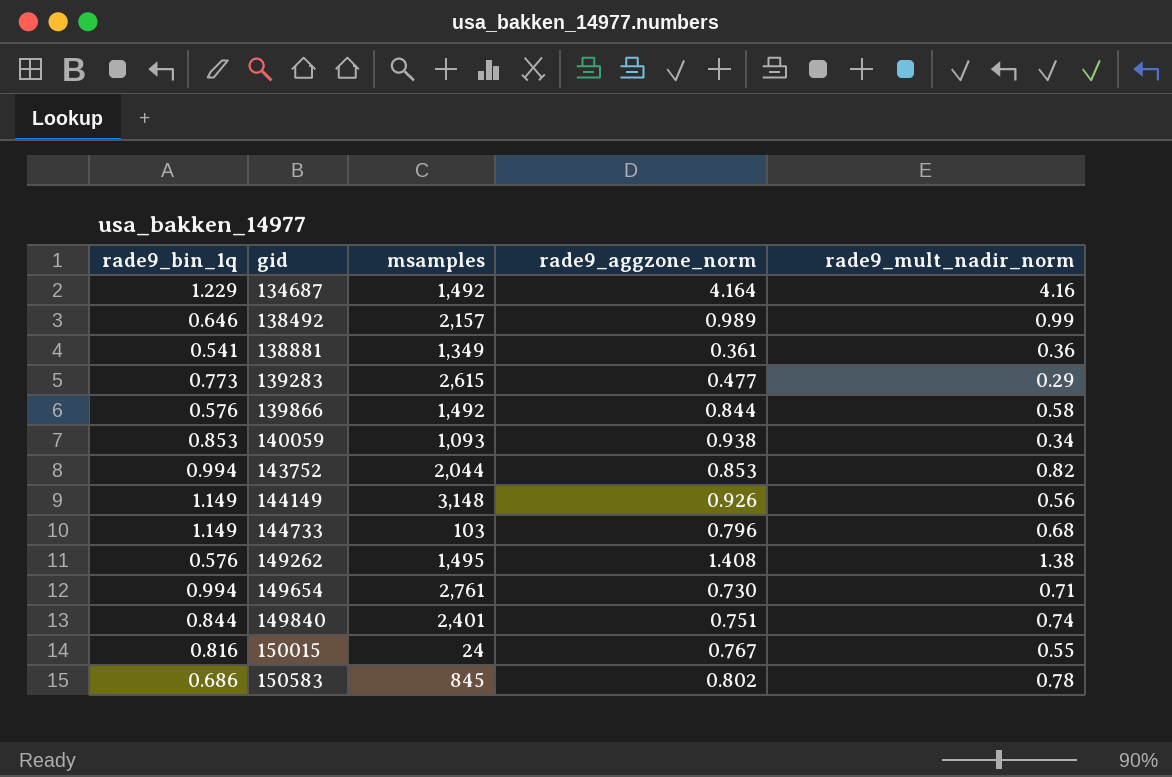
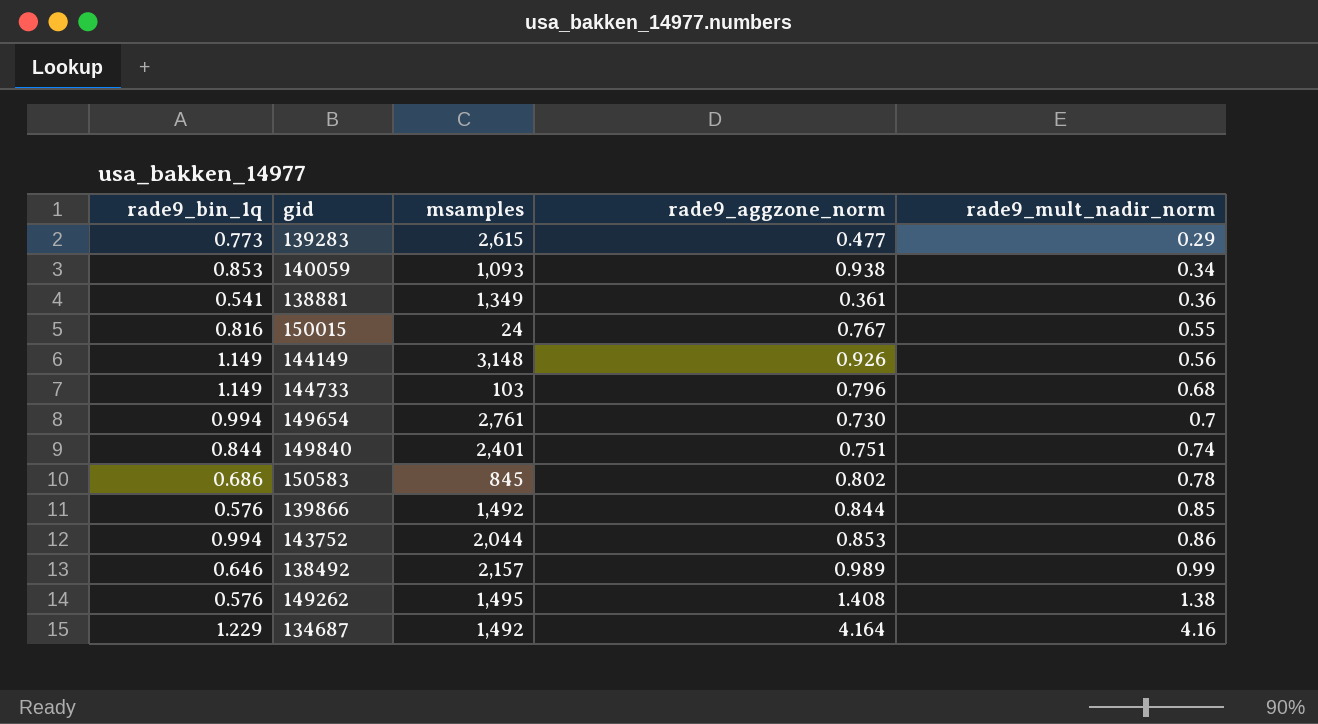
row order: gid ascending -> rade9_mult_nadir_norm ascending
149654 | rade9_mult_nadir_norm: 0.71 -> 0.7
139866 | rade9_mult_nadir_norm: 0.58 -> 0.85
143752 | rade9_mult_nadir_norm: 0.82 -> 0.86

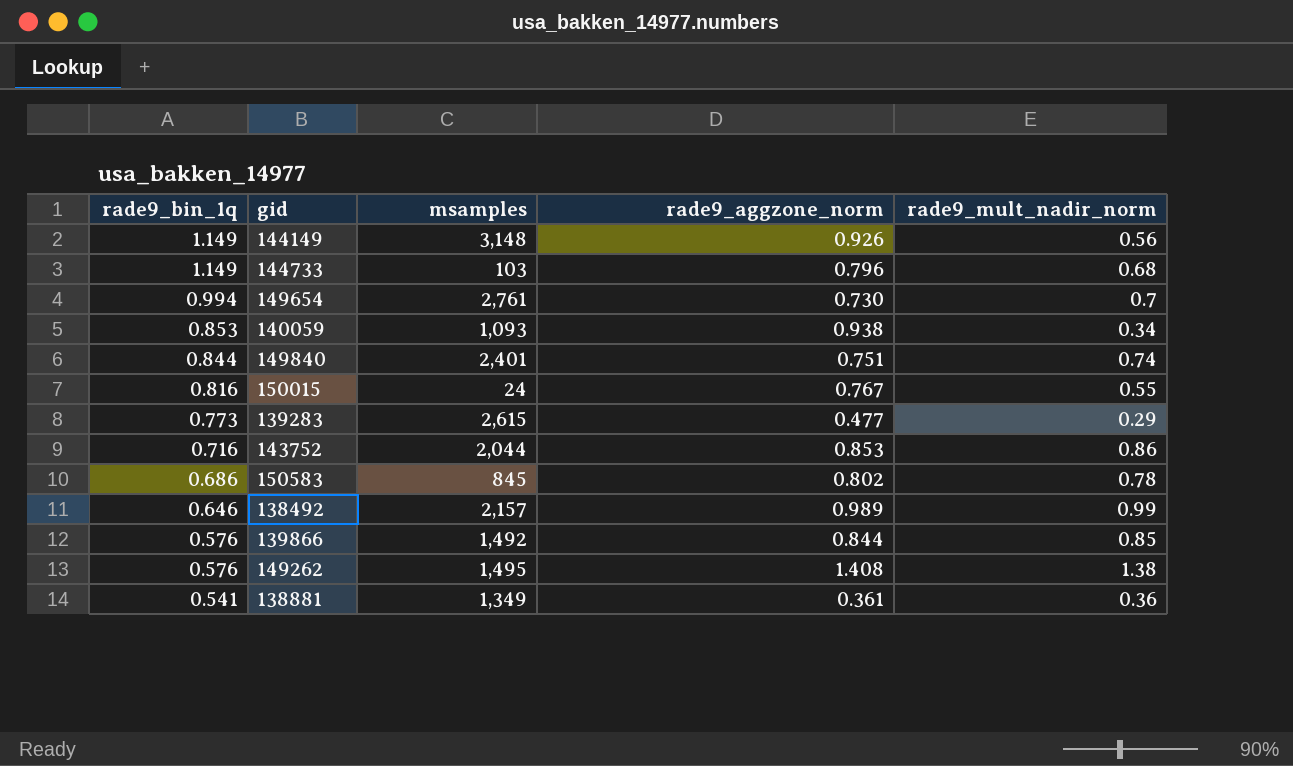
row order: rade9_mult_nadir_norm ascending -> rade9_bin_1q descending
row 134687: 1.229 | 1,492 | 4.164 | 4.16 -> none
143752 | rade9_bin_1q: 0.994 -> 0.716

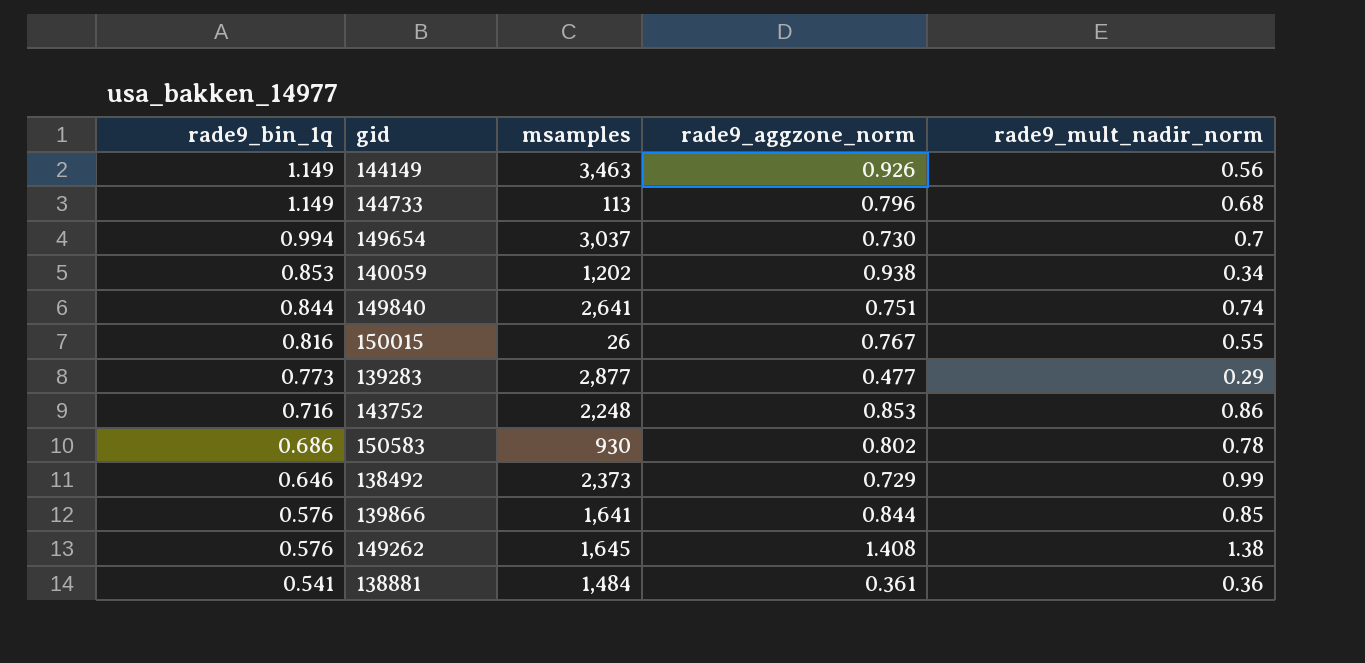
144149 | msamples: 3,148 -> 3,463
144733 | msamples: 103 -> 113
149654 | msamples: 2,761 -> 3,037
140059 | msamples: 1,093 -> 1,202
149840 | msamples: 2,401 -> 2,641
150015 | msamples: 24 -> 26
139283 | msamples: 2,615 -> 2,877
143752 | msamples: 2,044 -> 2,248
150583 | msamples: 845 -> 930
138492 | msamples: 2,157 -> 2,373
138492 | rade9_aggzone_norm: 0.989 -> 0.729
139866 | msamples: 1,492 -> 1,641
149262 | msamples: 1,495 -> 1,645
138881 | msamples: 1,349 -> 1,484

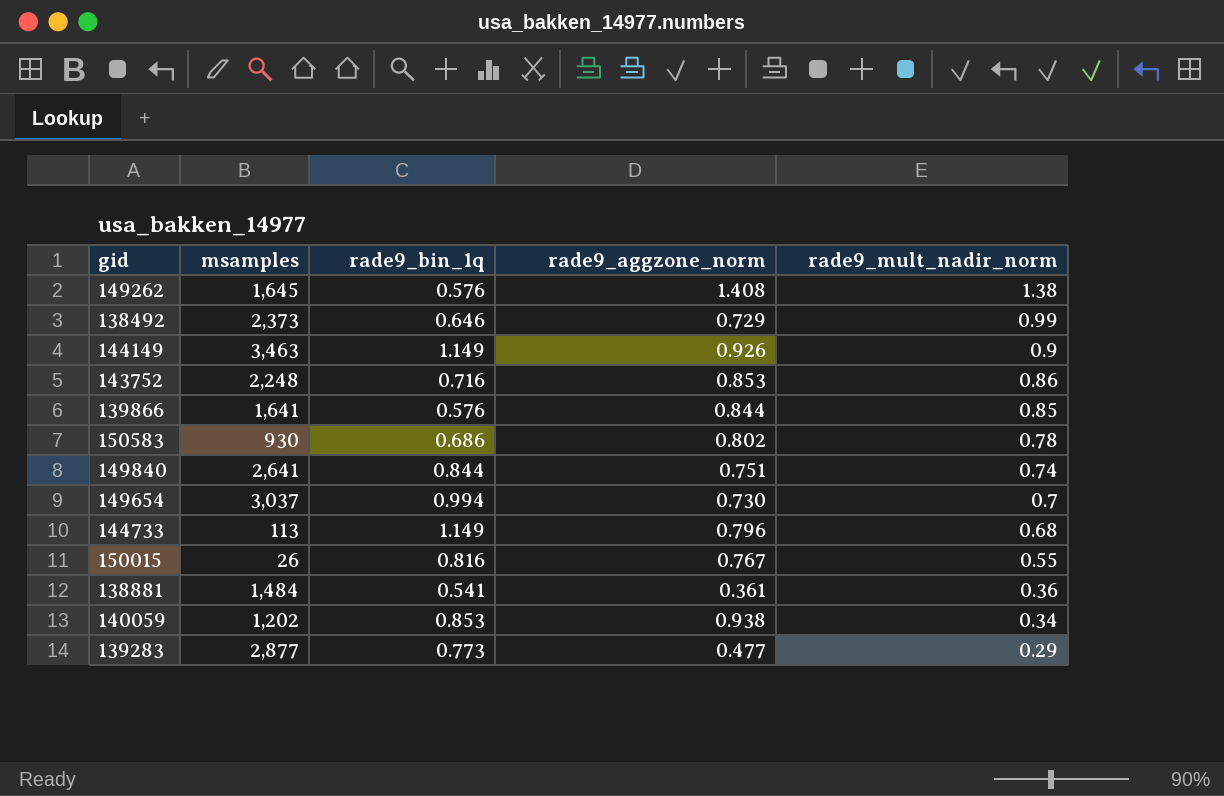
row order: rade9_bin_1q descending -> rade9_mult_nadir_norm descending
column rade9_bin_1q | position: 1 -> 3
144149 | rade9_mult_nadir_norm: 0.56 -> 0.9

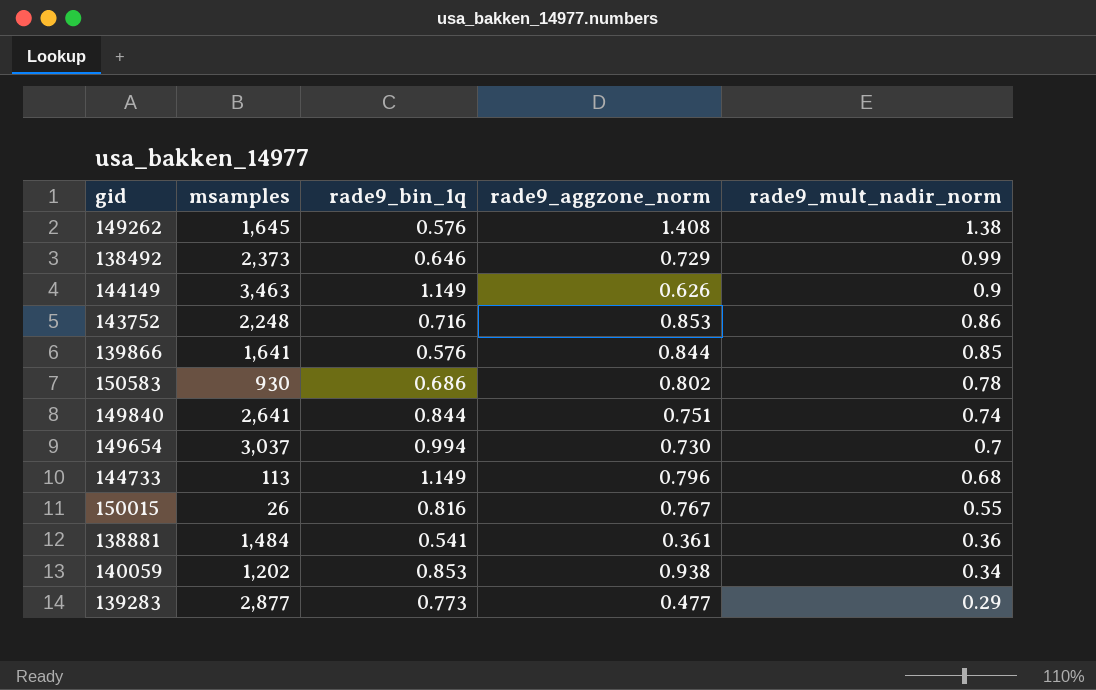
144149 | rade9_aggzone_norm: 0.926 -> 0.626

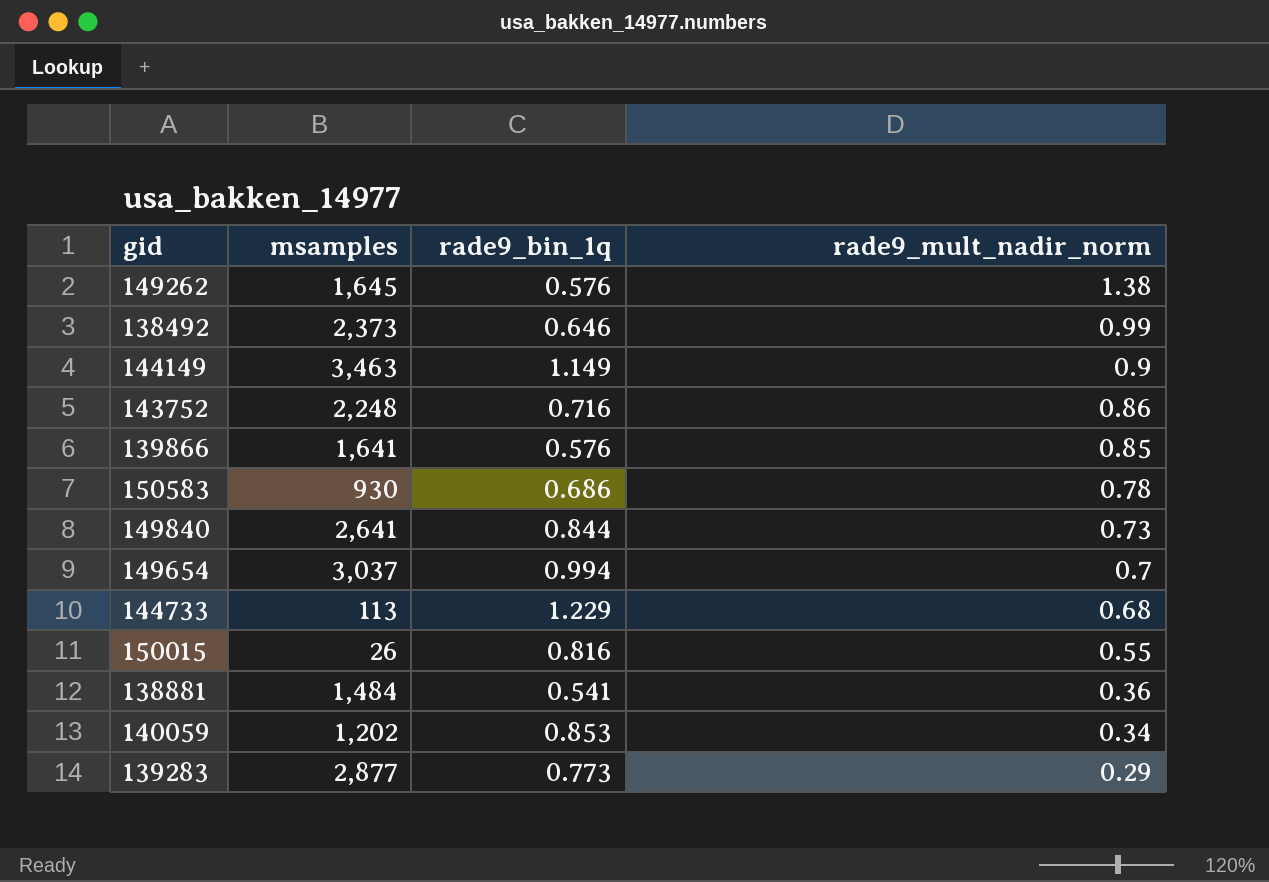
column rade9_aggzone_norm | position: 4 -> none
149840 | rade9_mult_nadir_norm: 0.74 -> 0.73
144733 | rade9_bin_1q: 1.149 -> 1.229

